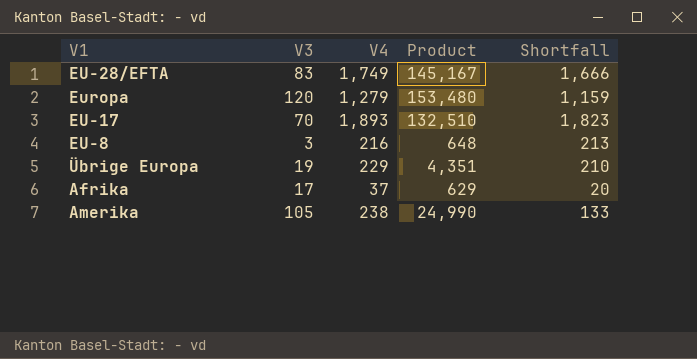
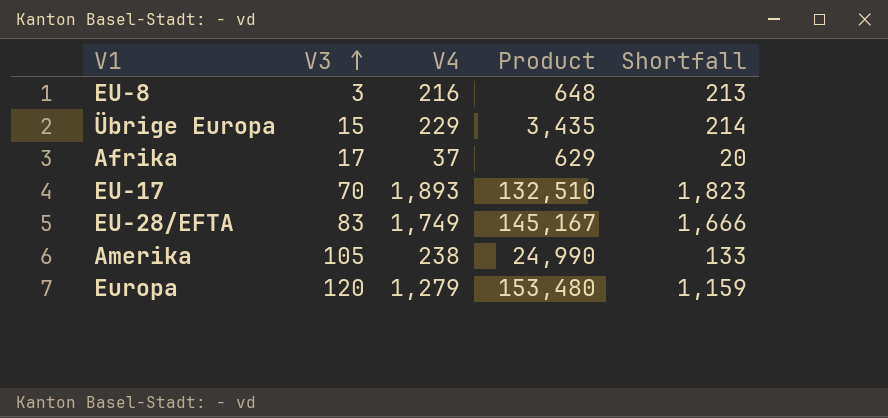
row order: none -> V3 ascending
Übrige Europa | V3: 19 -> 15
Übrige Europa | Product: 4,351 -> 3,435
Übrige Europa | Shortfall: 210 -> 214

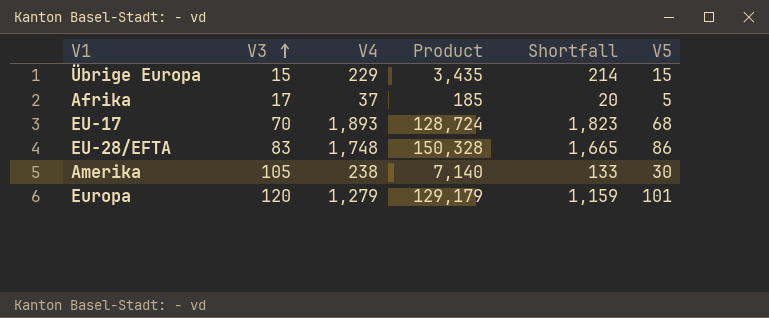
column Product | formula: [V3] * [V4] -> [V4] * [V5]
column V5 | position: none -> 6
row EU-8: 3 | 216 | 648 | 213 -> none
EU-28/EFTA | V4: 1,749 -> 1,748
EU-28/EFTA | Shortfall: 1,666 -> 1,665

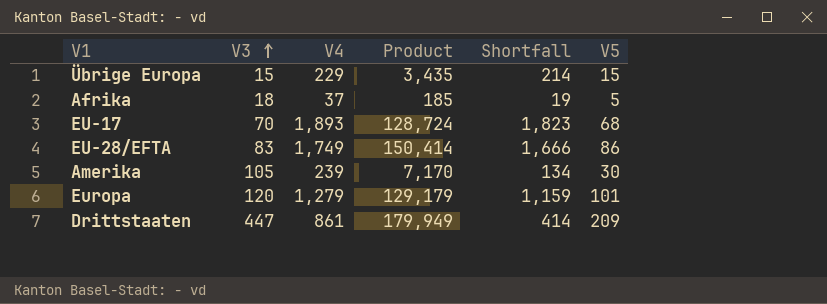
Afrika | V3: 17 -> 18
Afrika | Shortfall: 20 -> 19
EU-28/EFTA | V4: 1,748 -> 1,749
EU-28/EFTA | Product: 150,328 -> 150,414
EU-28/EFTA | Shortfall: 1,665 -> 1,666
Amerika | V4: 238 -> 239
Amerika | Product: 7,140 -> 7,170
Amerika | Shortfall: 133 -> 134
row Drittstaaten: none -> 447 | 861 | 179,949 | 414 | 209

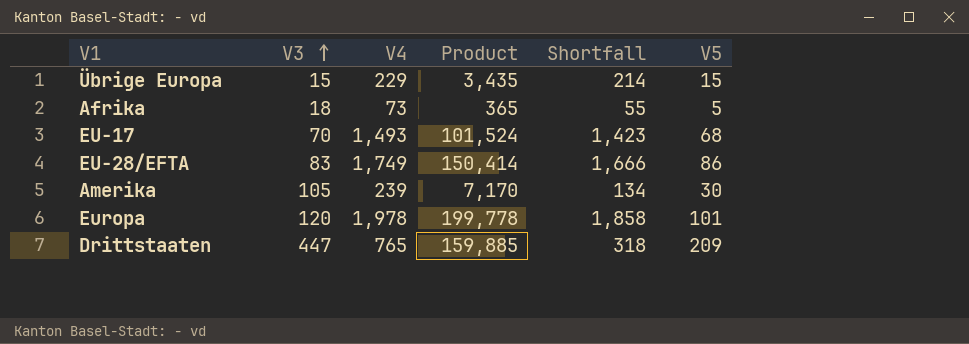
Afrika | V4: 37 -> 73
Afrika | Product: 185 -> 365
Afrika | Shortfall: 19 -> 55
EU-17 | V4: 1,893 -> 1,493
EU-17 | Product: 128,724 -> 101,524
EU-17 | Shortfall: 1,823 -> 1,423
Europa | V4: 1,279 -> 1,978
Europa | Product: 129,179 -> 199,778
Europa | Shortfall: 1,159 -> 1,858
Drittstaaten | V4: 861 -> 765
Drittstaaten | Product: 179,949 -> 159,885
Drittstaaten | Shortfall: 414 -> 318

